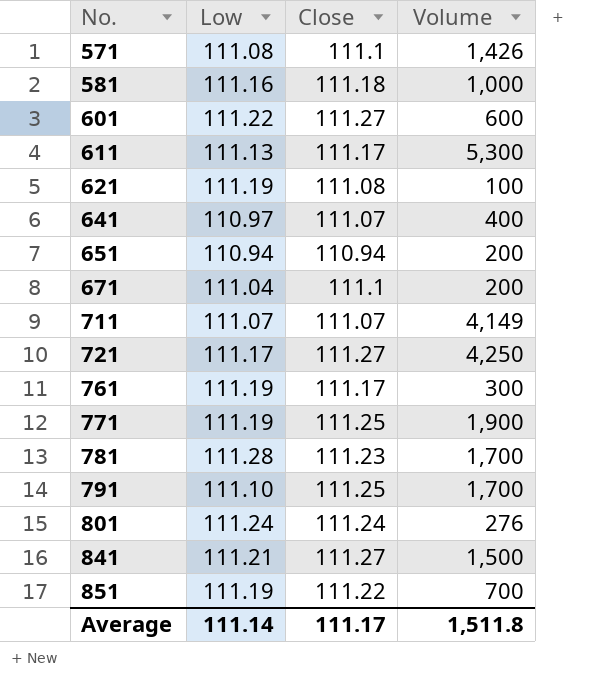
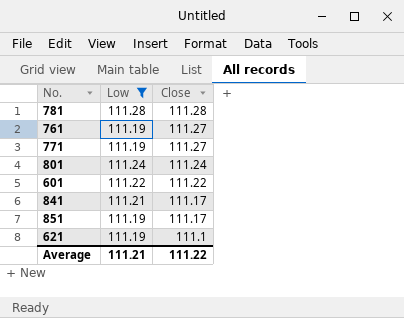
filter: none -> Low >= 111.19
row order: No. ascending -> Close descending
column Volume | position: 4 -> none
781 | Close: 111.23 -> 111.28
761 | Close: 111.17 -> 111.27
771 | Close: 111.25 -> 111.27
601 | Close: 111.27 -> 111.22
841 | Close: 111.27 -> 111.17
851 | Close: 111.22 -> 111.17
621 | Close: 111.08 -> 111.1
Average | Low: 111.14 -> 111.21
Average | Close: 111.17 -> 111.22

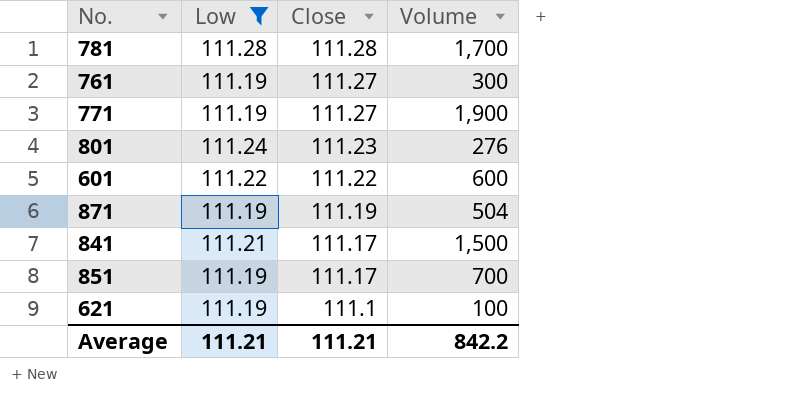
column Volume | position: none -> 4
801 | Close: 111.24 -> 111.23
row 871: none -> 111.19 | 111.19 | 504
Average | Close: 111.22 -> 111.21

